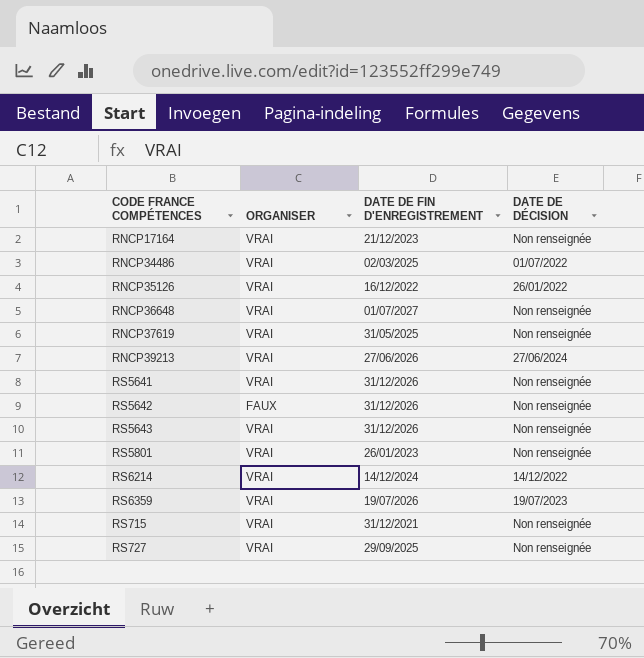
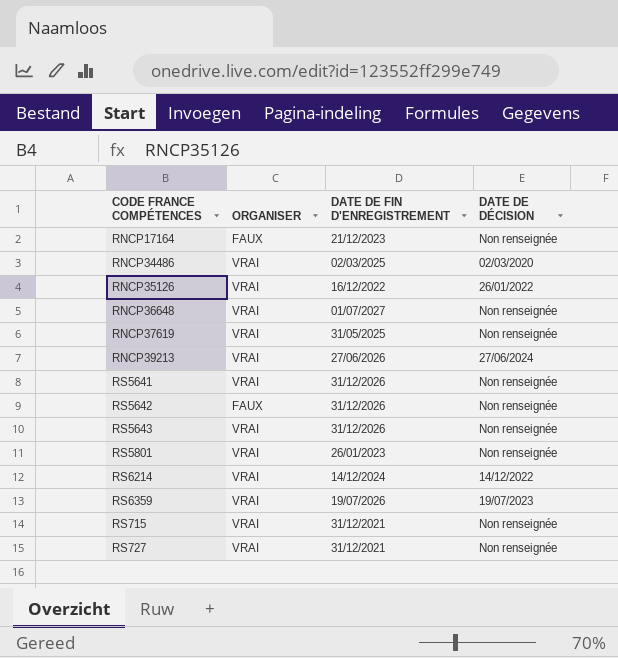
RNCP17164 | ORGANISER: VRAI -> FAUX
RNCP34486 | DATE DE DÉCISION: 01/07/2022 -> 02/03/2020
RS727 | DATE DE FIN D'ENREGISTREMENT: 29/09/2025 -> 31/12/2021

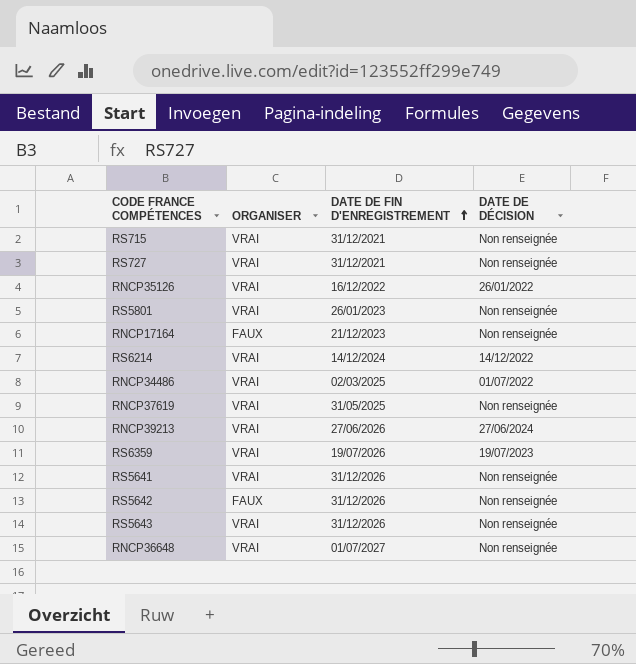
row order: none -> DATE DE FIN D'ENREGISTREMENT ascending
RNCP34486 | DATE DE DÉCISION: 02/03/2020 -> 01/07/2022

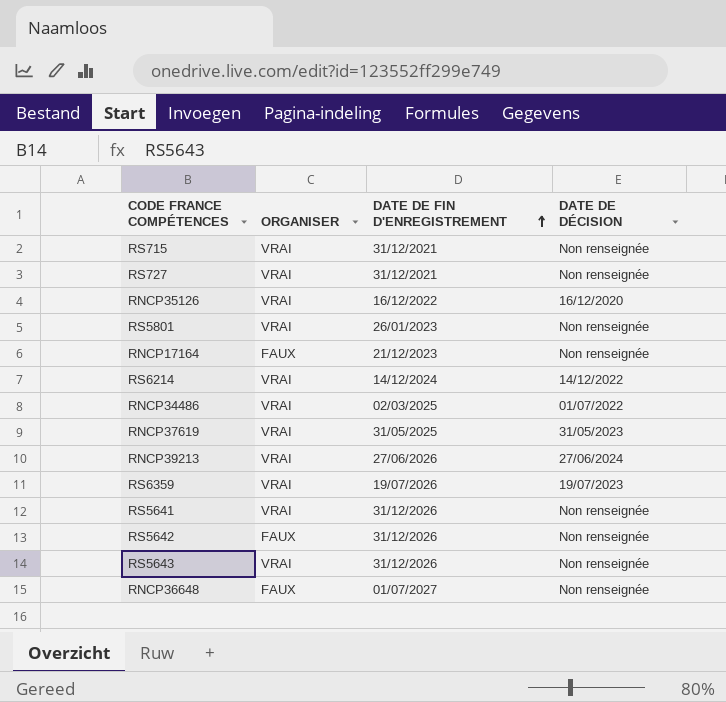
RNCP35126 | DATE DE DÉCISION: 26/01/2022 -> 16/12/2020
RNCP37619 | DATE DE DÉCISION: Non renseignée -> 31/05/2023
RNCP36648 | ORGANISER: VRAI -> FAUX

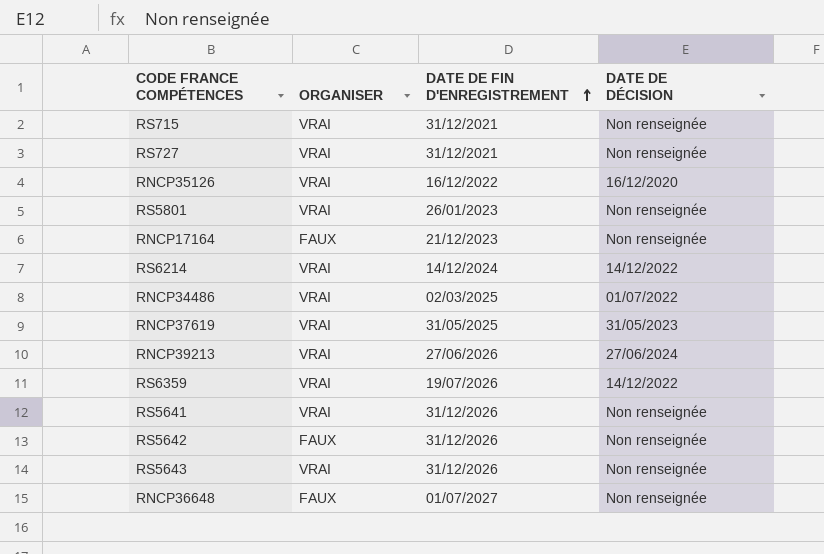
RS6359 | DATE DE DÉCISION: 19/07/2023 -> 14/12/2022

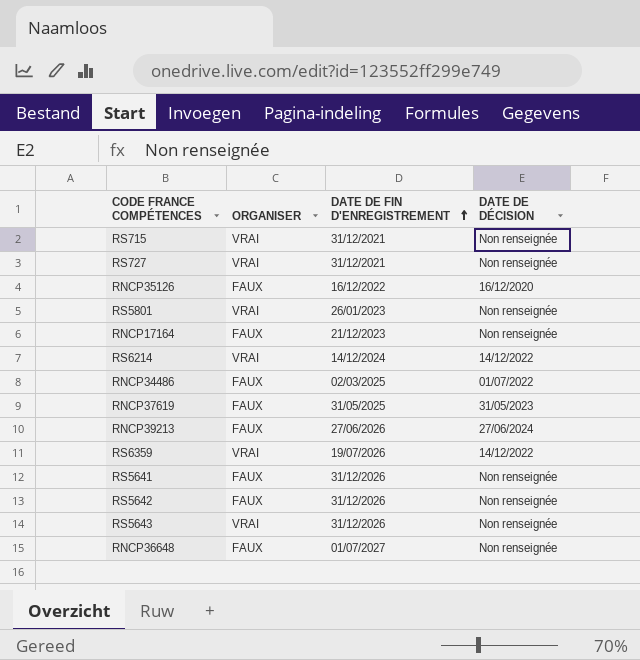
RNCP35126 | ORGANISER: VRAI -> FAUX
RNCP34486 | ORGANISER: VRAI -> FAUX
RNCP37619 | ORGANISER: VRAI -> FAUX
RNCP39213 | ORGANISER: VRAI -> FAUX
RS5641 | ORGANISER: VRAI -> FAUX

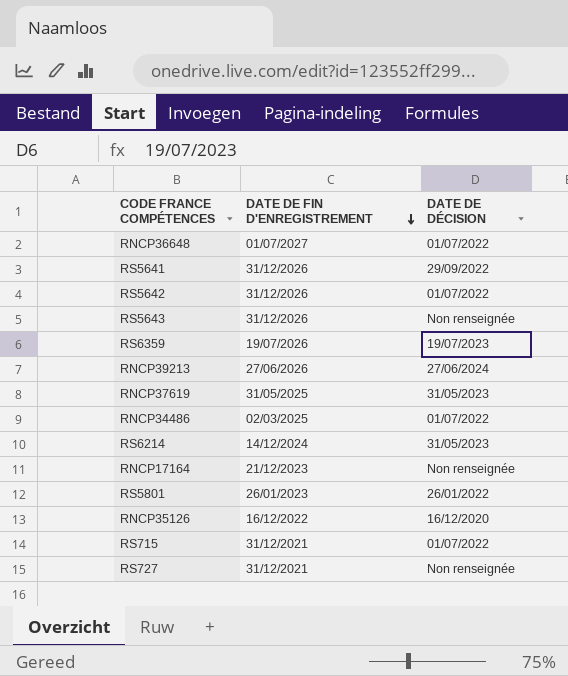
row order: DATE DE FIN D'ENREGISTREMENT ascending -> DATE DE FIN D'ENREGISTREMENT descending
column ORGANISER | position: 2 -> none
RNCP36648 | DATE DE DÉCISION: Non renseignée -> 01/07/2022
RS5641 | DATE DE DÉCISION: Non renseignée -> 29/09/2022
RS5642 | DATE DE DÉCISION: Non renseignée -> 01/07/2022
RS6359 | DATE DE DÉCISION: 14/12/2022 -> 19/07/2023
RS6214 | DATE DE DÉCISION: 14/12/2022 -> 31/05/2023
RS5801 | DATE DE DÉCISION: Non renseignée -> 26/01/2022
RS715 | DATE DE DÉCISION: Non renseignée -> 01/07/2022

